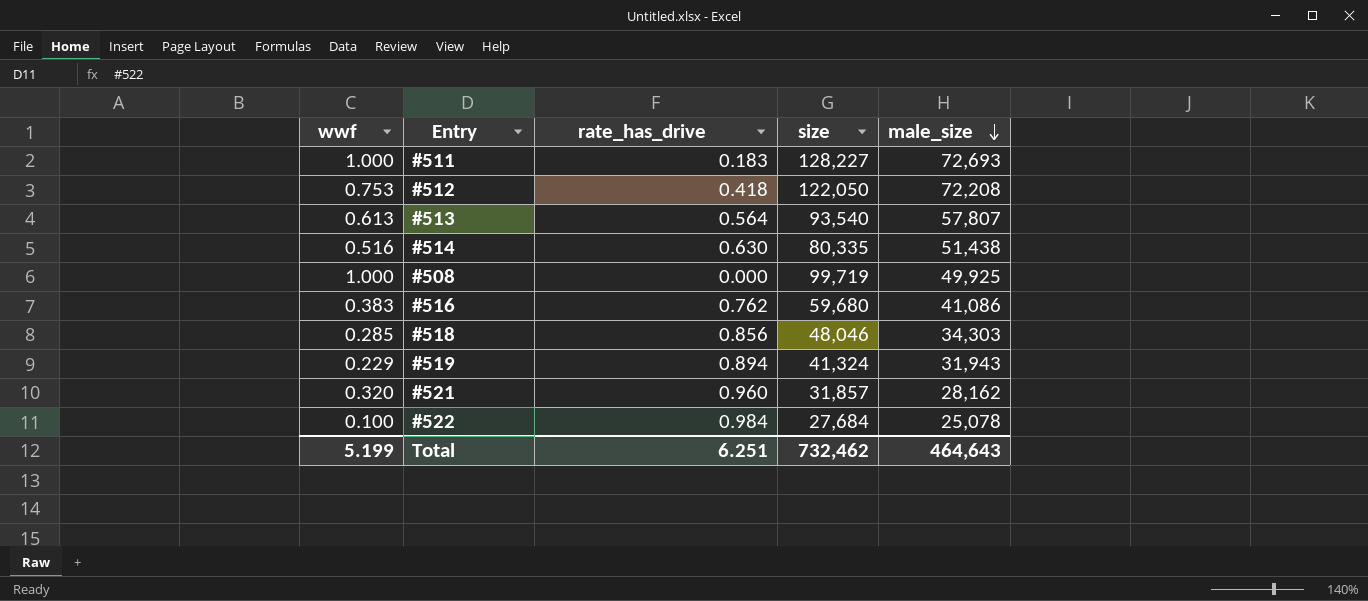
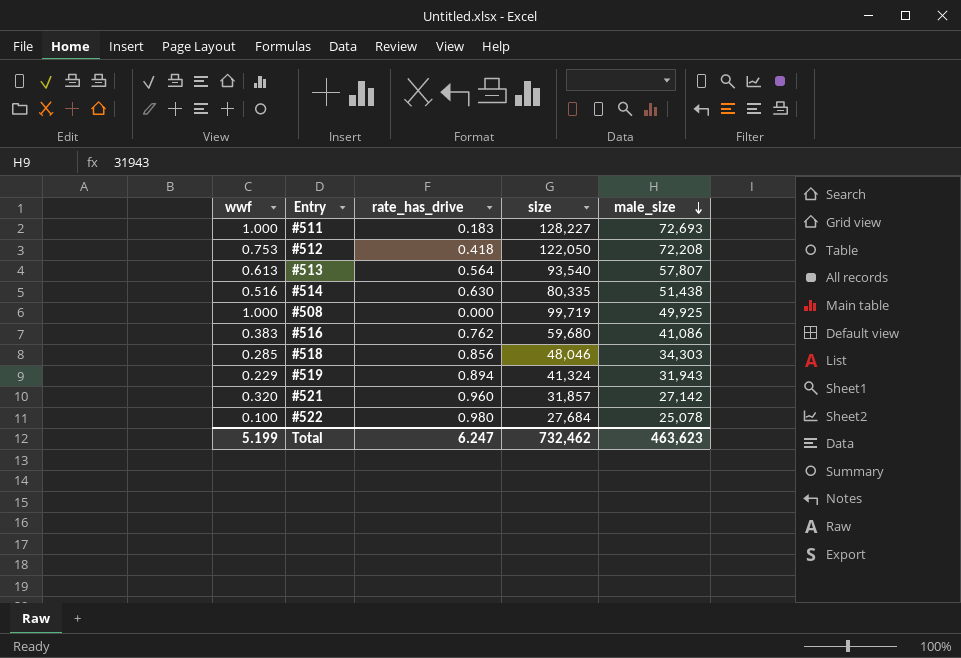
#521 | male_size: 28,162 -> 27,142
#522 | rate_has_drive: 0.984 -> 0.980
Total | rate_has_drive: 6.251 -> 6.247
Total | male_size: 464,643 -> 463,623

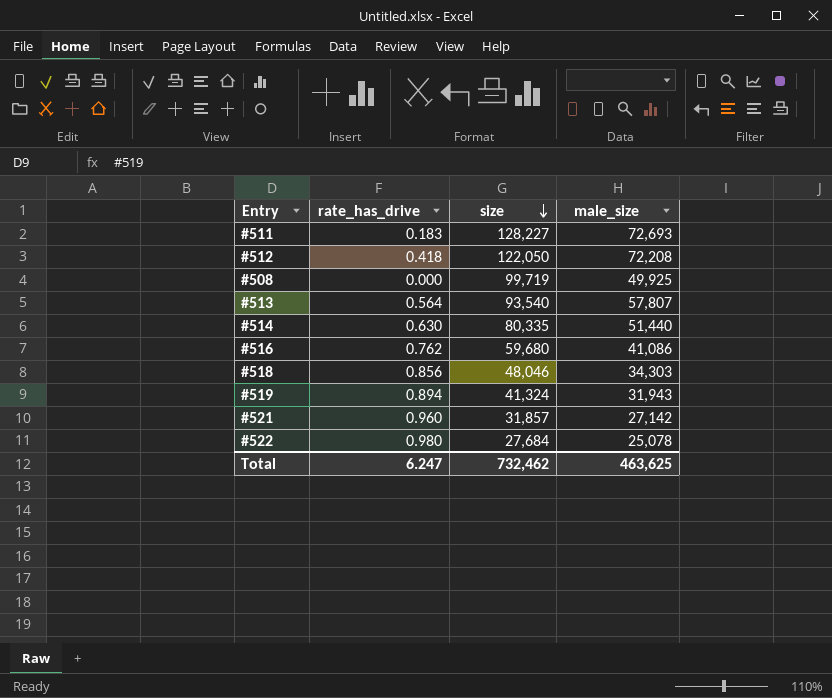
row order: male_size descending -> size descending
column wwf | position: 1 -> none
#514 | male_size: 51,438 -> 51,440
Total | male_size: 463,623 -> 463,625

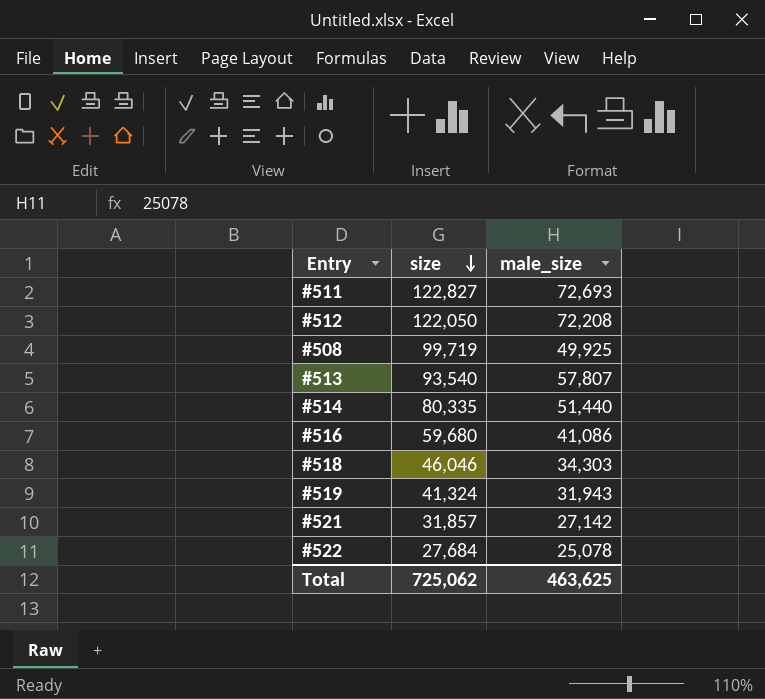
column rate_has_drive | position: 2 -> none
#511 | size: 128,227 -> 122,827
#518 | size: 48,046 -> 46,046
Total | size: 732,462 -> 725,062

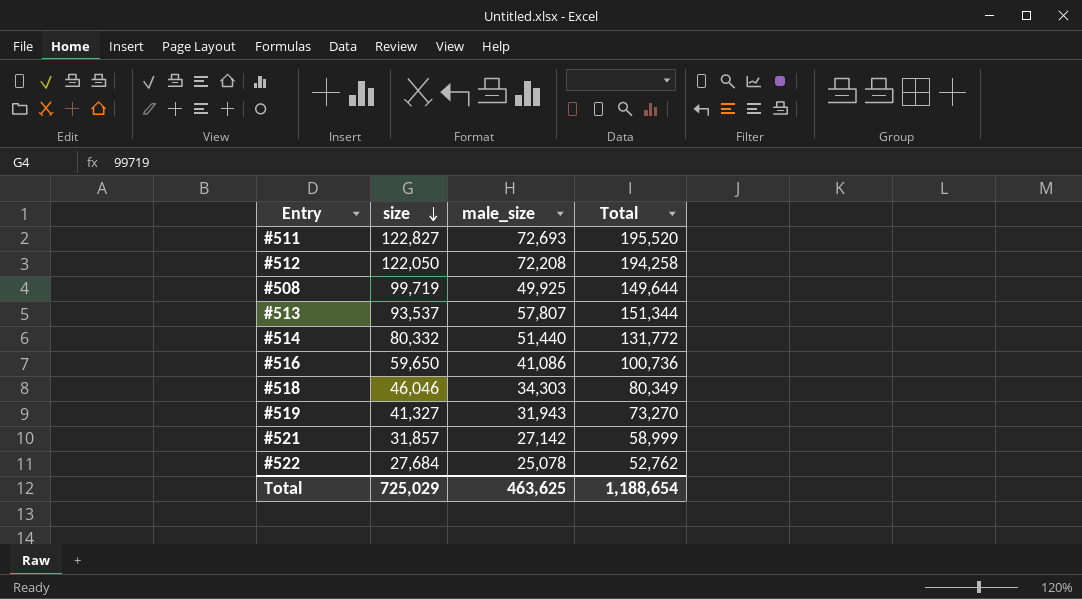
column Total | formula: none -> [size] + [male_size]
#513 | size: 93,540 -> 93,537
#514 | size: 80,335 -> 80,332
#516 | size: 59,680 -> 59,650
#519 | size: 41,324 -> 41,327
Total | size: 725,062 -> 725,029

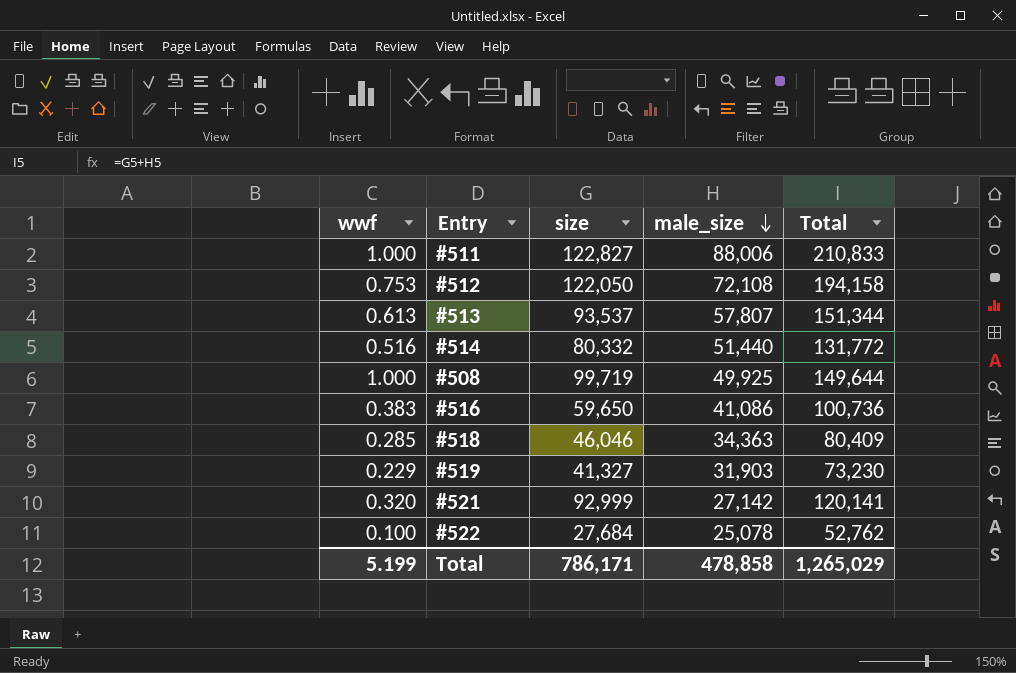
row order: size descending -> male_size descending
column wwf | position: none -> 1
#511 | male_size: 72,693 -> 88,006
#511 | Total: 195,520 -> 210,833
#512 | male_size: 72,208 -> 72,108
#512 | Total: 194,258 -> 194,158
#518 | male_size: 34,303 -> 34,363
#518 | Total: 80,349 -> 80,409
#519 | male_size: 31,943 -> 31,903
#519 | Total: 73,270 -> 73,230
#521 | size: 31,857 -> 92,999
#521 | Total: 58,999 -> 120,141
Total | size: 725,029 -> 786,171
Total | male_size: 463,625 -> 478,858
Total | Total: 1,188,654 -> 1,265,029

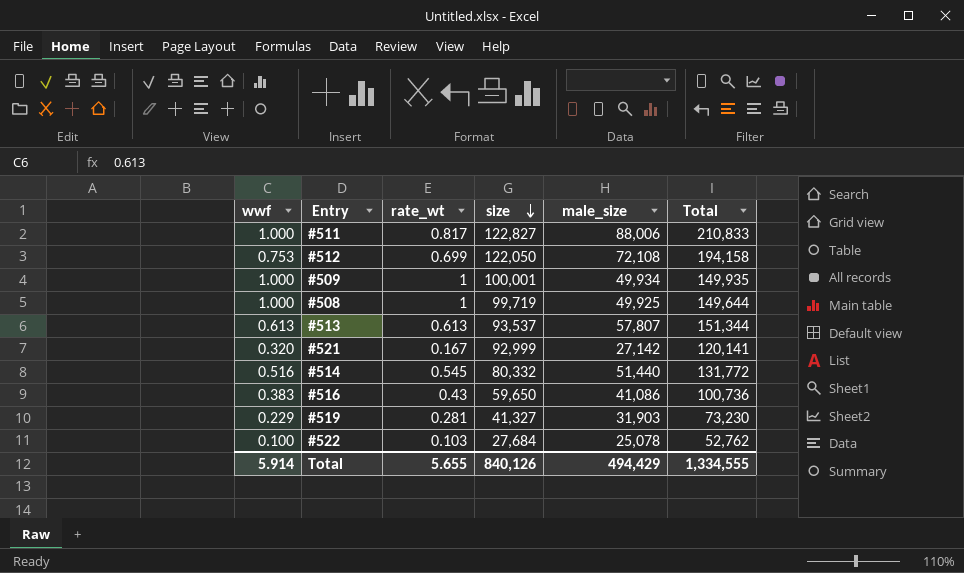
row order: male_size descending -> size descending
column rate_wt | position: none -> 3
row #518: 0.285 | 46,046 | 34,363 | 80,409 -> none
row #509: none -> 1.000 | 1 | 100,001 | 49,934 | 149,935
Total | wwf: 5.199 -> 5.914
Total | size: 786,171 -> 840,126
Total | male_size: 478,858 -> 494,429
Total | Total: 1,265,029 -> 1,334,555

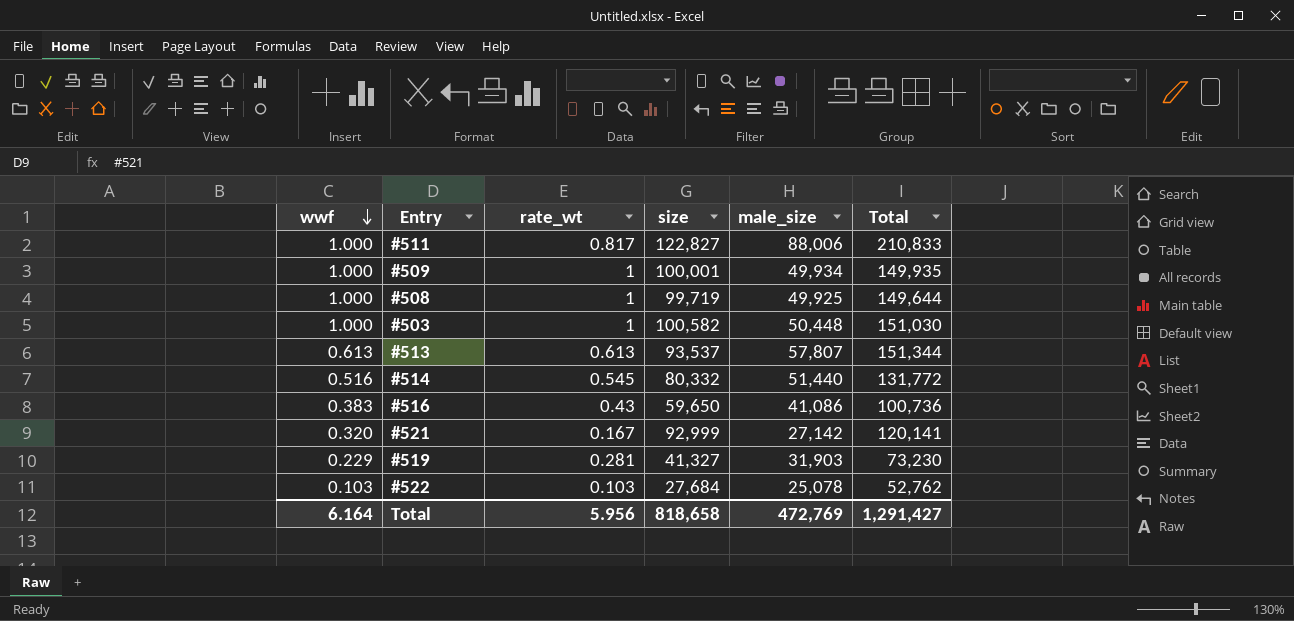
row order: size descending -> wwf descending
row #512: 0.753 | 0.699 | 122,050 | 72,108 | 194,158 -> none
row #503: none -> 1.000 | 1 | 100,582 | 50,448 | 151,030
#522 | wwf: 0.100 -> 0.103
Total | wwf: 5.914 -> 6.164
Total | rate_wt: 5.655 -> 5.956
Total | size: 840,126 -> 818,658
Total | male_size: 494,429 -> 472,769
Total | Total: 1,334,555 -> 1,291,427

